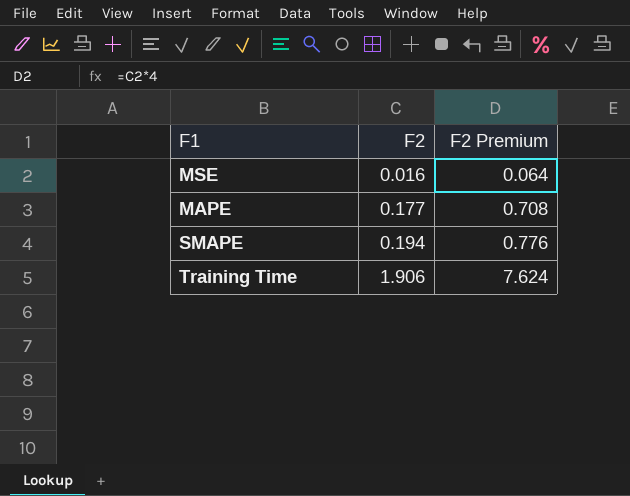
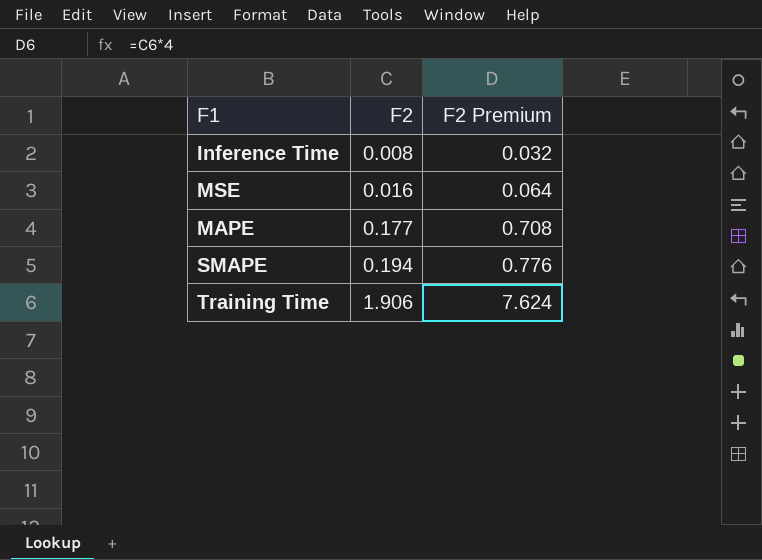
row Inference Time: none -> 0.008 | 0.032

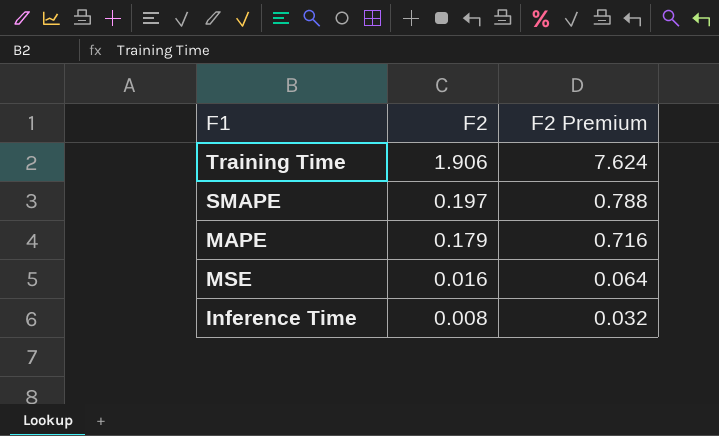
row order: F2 ascending -> F2 descending
SMAPE | F2: 0.194 -> 0.197
SMAPE | F2 Premium: 0.776 -> 0.788
MAPE | F2: 0.177 -> 0.179
MAPE | F2 Premium: 0.708 -> 0.716

